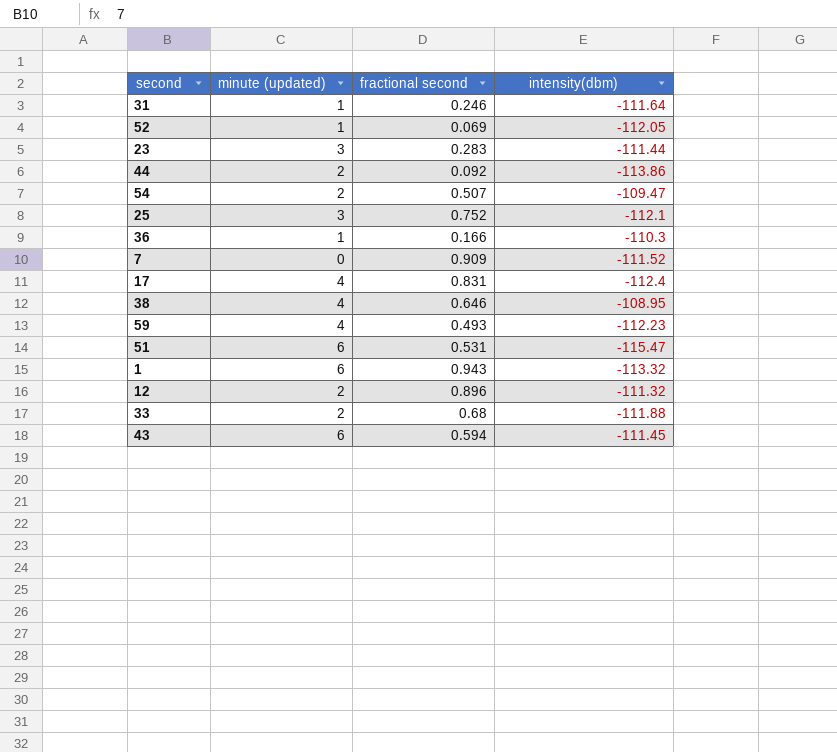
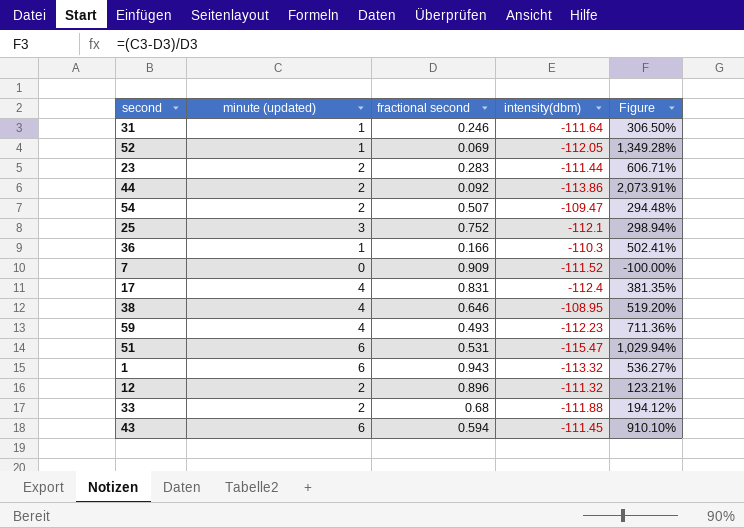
column Figure | formula: none -> ([minute (updated)] - [fractional second]) / [fractional second]
23 | minute (updated): 3 -> 2

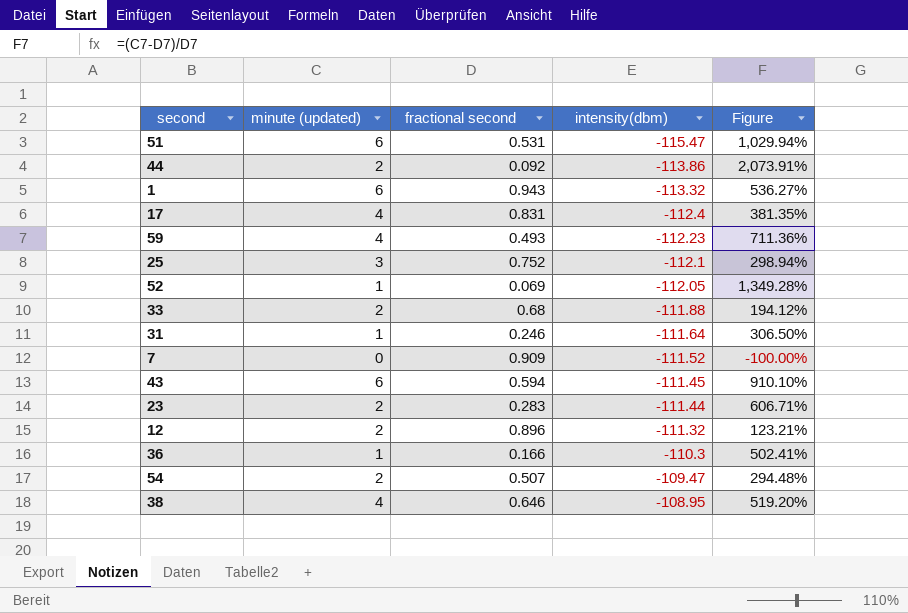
row order: none -> intensity(dbm) ascending

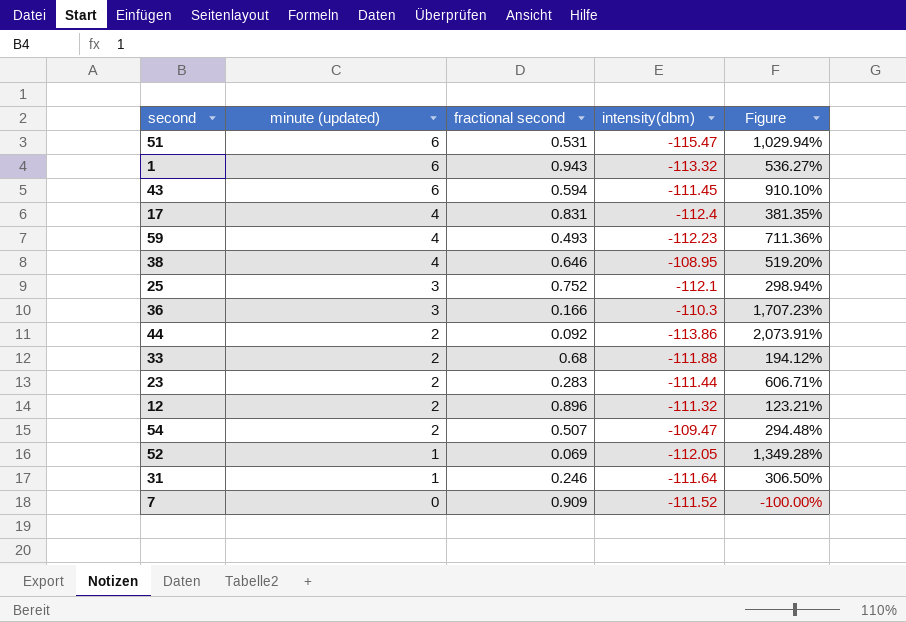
row order: intensity(dbm) ascending -> minute (updated) descending
36 | minute (updated): 1 -> 3
36 | Figure: 502.41% -> 1,707.23%

